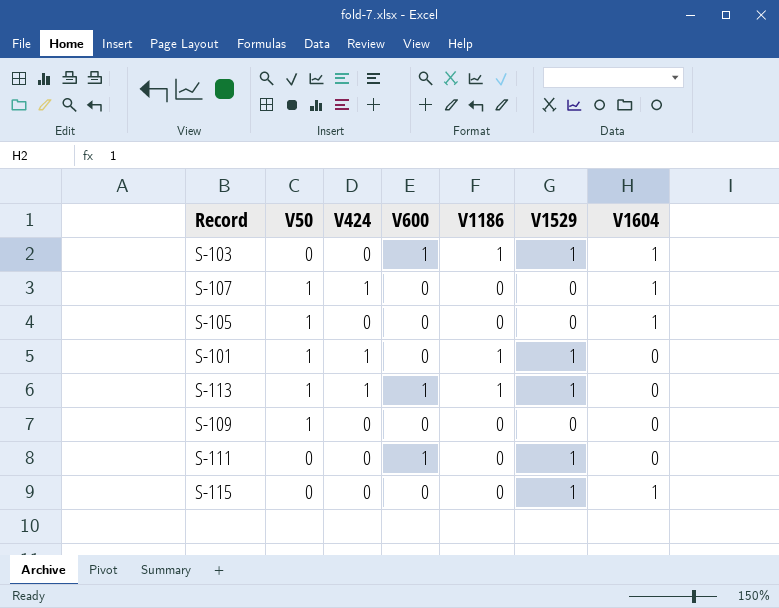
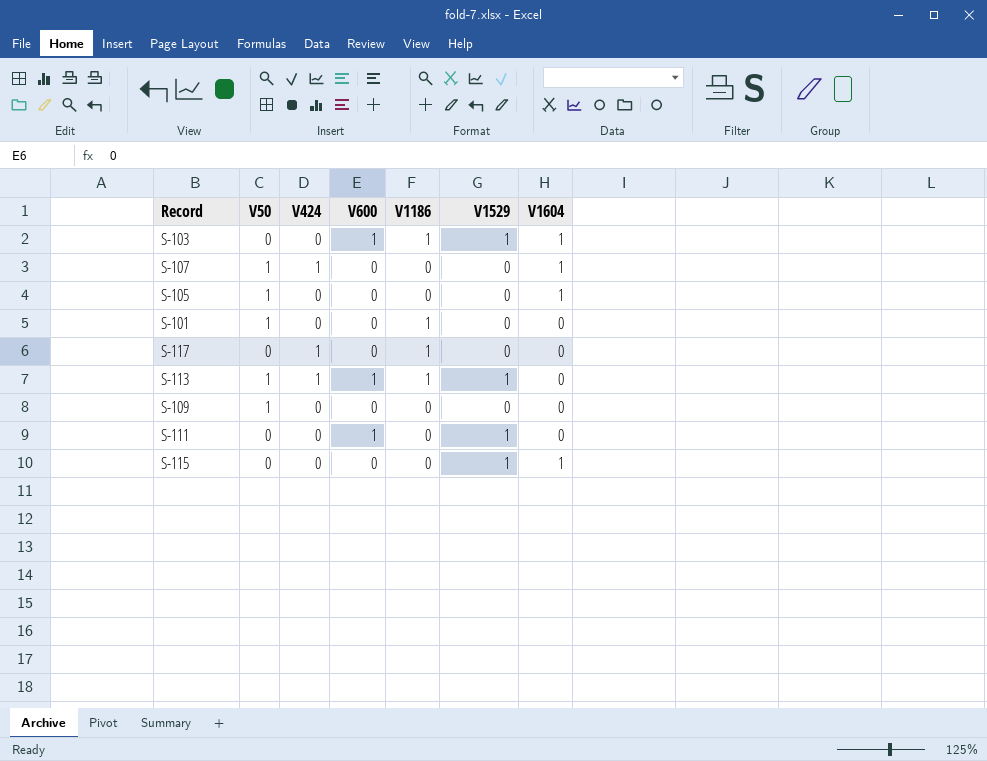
S-101 | V424: 1 -> 0
S-101 | V1529: 1 -> 0
row S-117: none -> 0 | 1 | 0 | 1 | 0 | 0

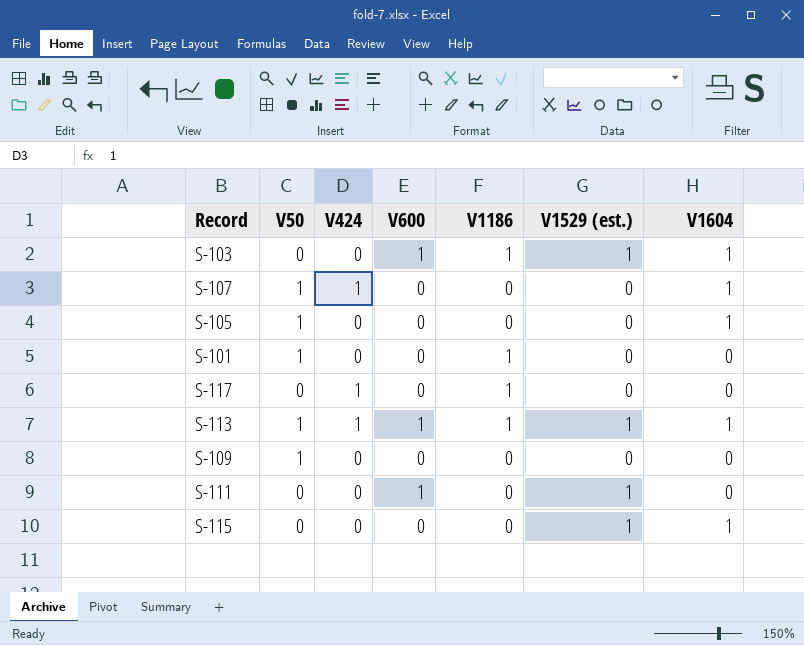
column name: V1529 -> V1529 (est.)
S-113 | V1604: 0 -> 1

